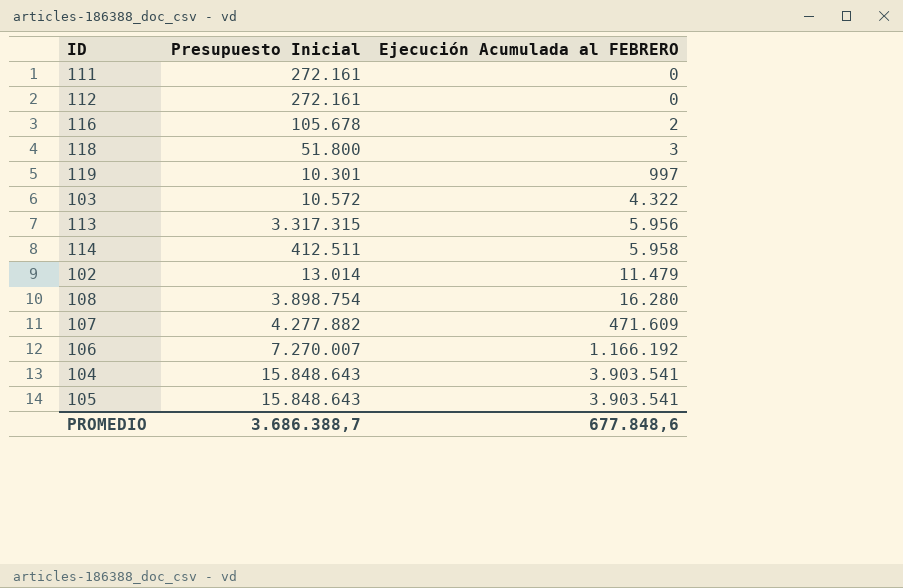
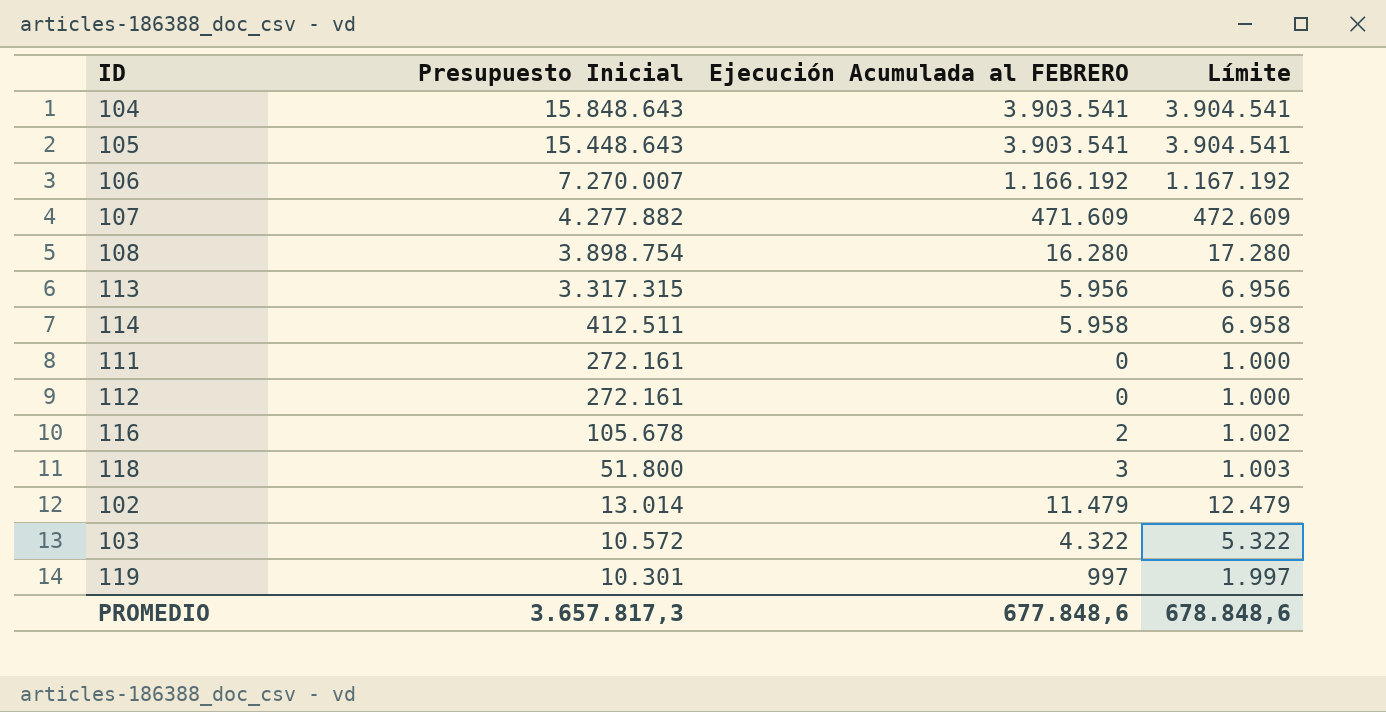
row order: Ejecución Acumulada al FEBRERO ascending -> Presupuesto Inicial descending
column Límite | formula: none -> [Ejecución Acumulada al FEBRERO] + 1000
105 | Presupuesto Inicial: 15.848.643 -> 15.448.643
PROMEDIO | Presupuesto Inicial: 3.686.388,7 -> 3.657.817,3

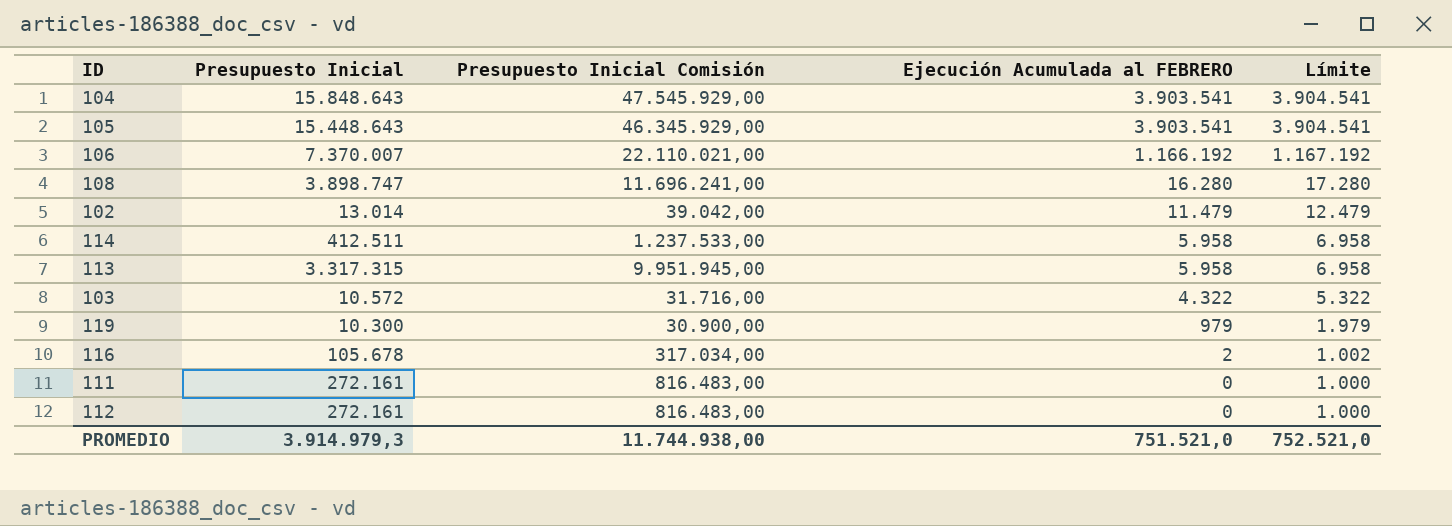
row order: Presupuesto Inicial descending -> Ejecución Acumulada al FEBRERO descending
column Presupuesto Inicial Comisión | formula: none -> [Presupuesto Inicial] * 3
row 107: 4.277.882 | 471.609 | 472.609 -> none
row 118: 51.800 | 3 | 1.003 -> none
106 | Presupuesto Inicial: 7.270.007 -> 7.370.007
108 | Presupuesto Inicial: 3.898.754 -> 3.898.747
113 | Ejecución Acumulada al FEBRERO: 5.956 -> 5.958
113 | Límite: 6.956 -> 6.958
119 | Presupuesto Inicial: 10.301 -> 10.300
119 | Ejecución Acumulada al FEBRERO: 997 -> 979
119 | Límite: 1.997 -> 1.979
PROMEDIO | Presupuesto Inicial: 3.657.817,3 -> 3.914.979,3
PROMEDIO | Ejecución Acumulada al FEBRERO: 677.848,6 -> 751.521,0
PROMEDIO | Límite: 678.848,6 -> 752.521,0

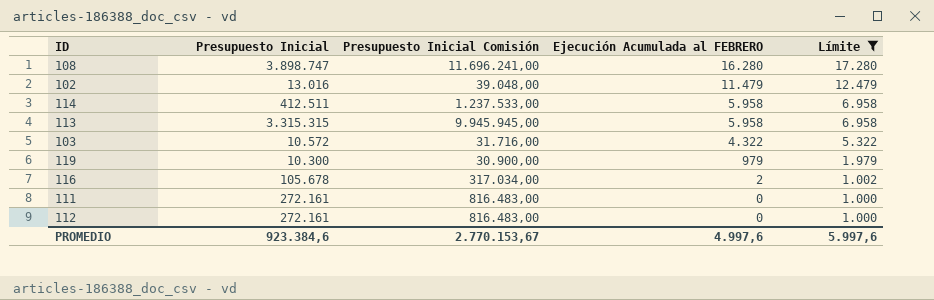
filter: none -> Límite <= 17.280
102 | Presupuesto Inicial: 13.014 -> 13.016
102 | Presupuesto Inicial Comisión: 39.042,00 -> 39.048,00
113 | Presupuesto Inicial: 3.317.315 -> 3.315.315
113 | Presupuesto Inicial Comisión: 9.951.945,00 -> 9.945.945,00
PROMEDIO | Presupuesto Inicial: 3.914.979,3 -> 923.384,6
PROMEDIO | Presupuesto Inicial Comisión: 11.744.938,00 -> 2.770.153,67
PROMEDIO | Ejecución Acumulada al FEBRERO: 751.521,0 -> 4.997,6
PROMEDIO | Límite: 752.521,0 -> 5.997,6

